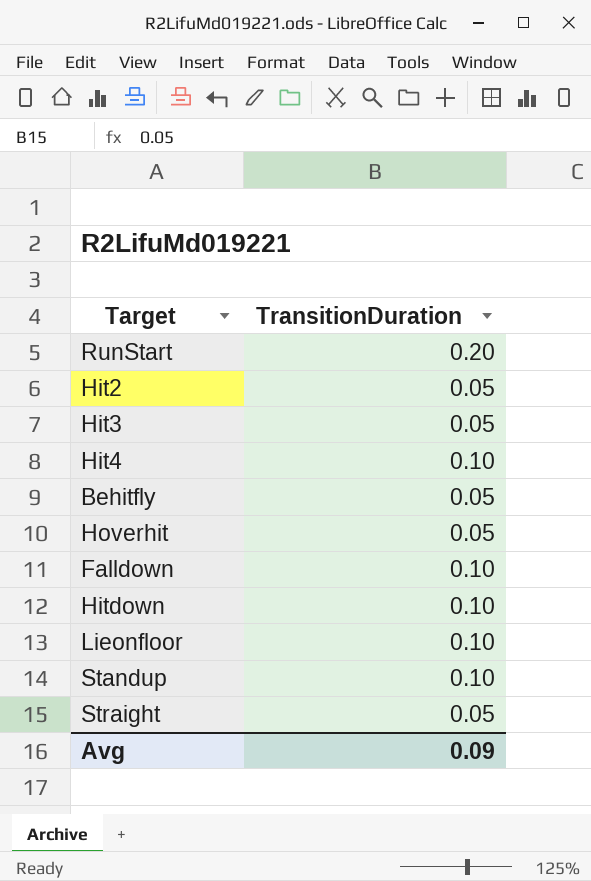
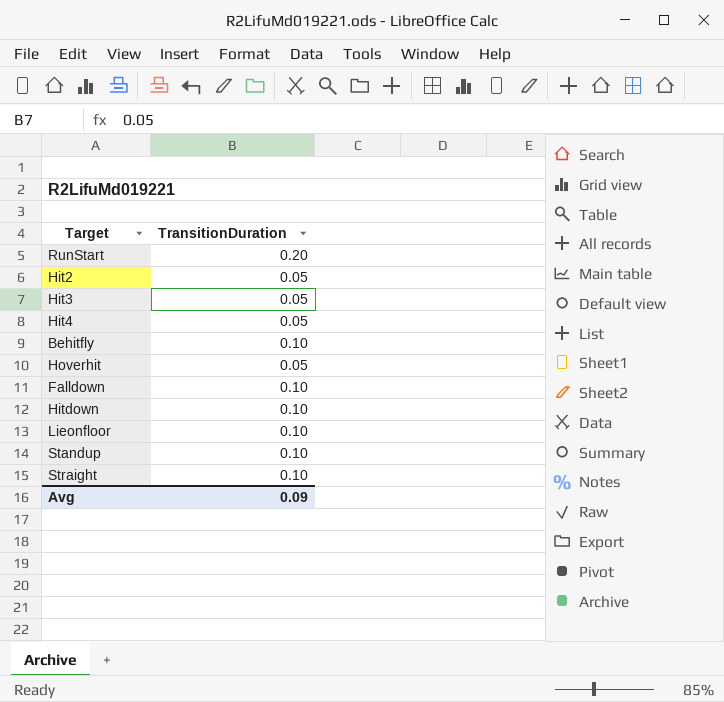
Hit4 | TransitionDuration: 0.10 -> 0.05
Behitfly | TransitionDuration: 0.05 -> 0.10
Straight | TransitionDuration: 0.05 -> 0.10

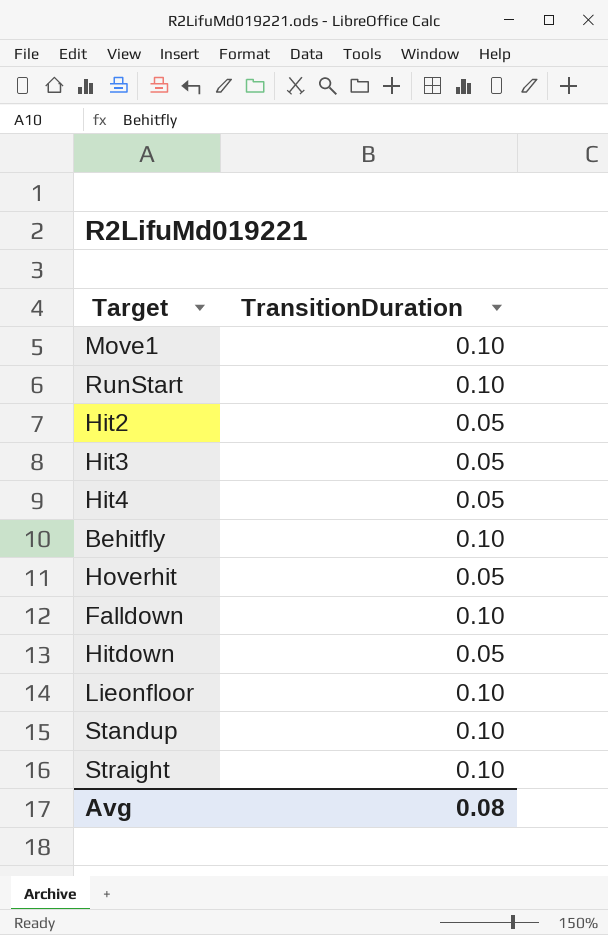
row Move1: none -> 0.10
RunStart | TransitionDuration: 0.20 -> 0.10
Hitdown | TransitionDuration: 0.10 -> 0.05
Avg | TransitionDuration: 0.09 -> 0.08

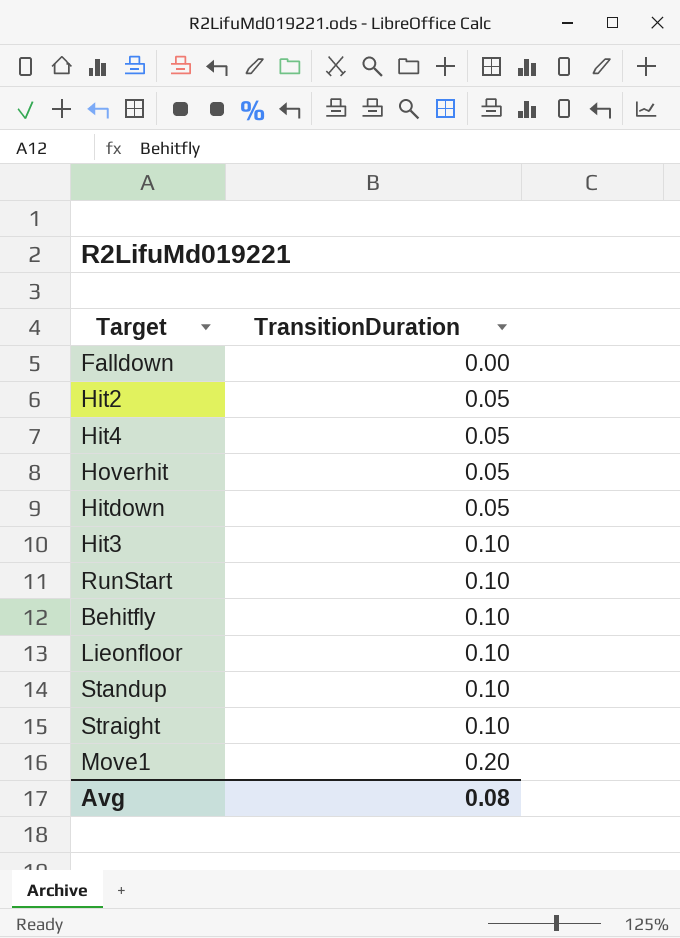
row order: none -> TransitionDuration ascending
Falldown | TransitionDuration: 0.10 -> 0.00
Hit3 | TransitionDuration: 0.05 -> 0.10
Move1 | TransitionDuration: 0.10 -> 0.20

